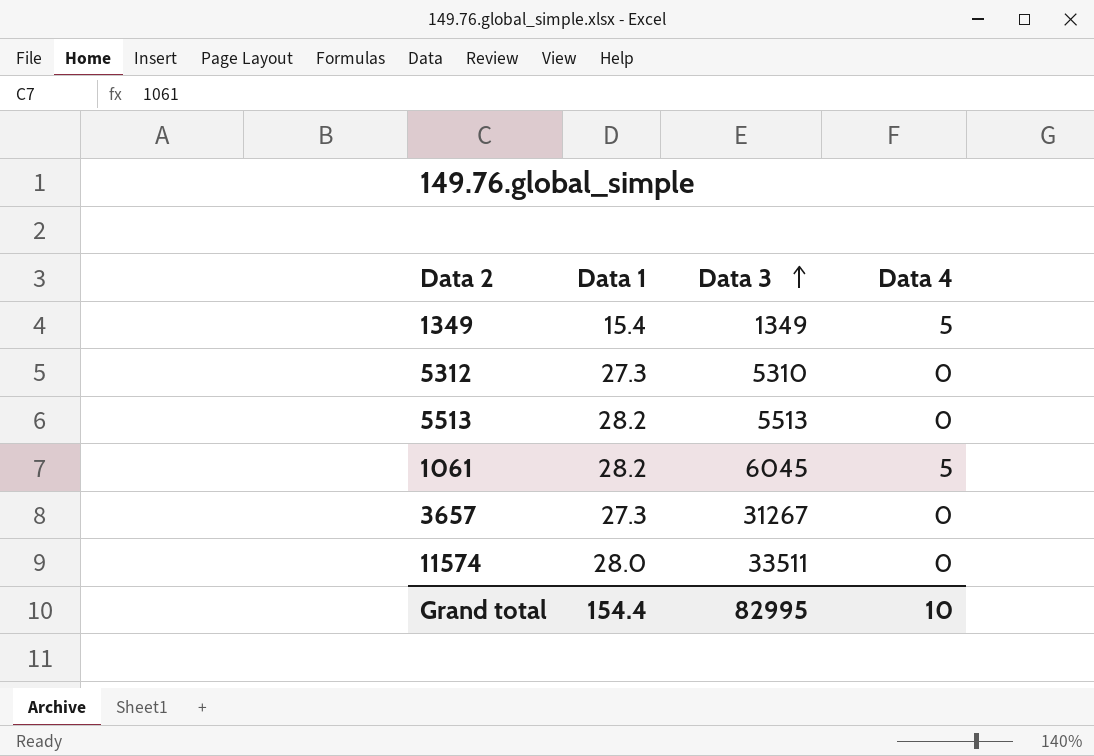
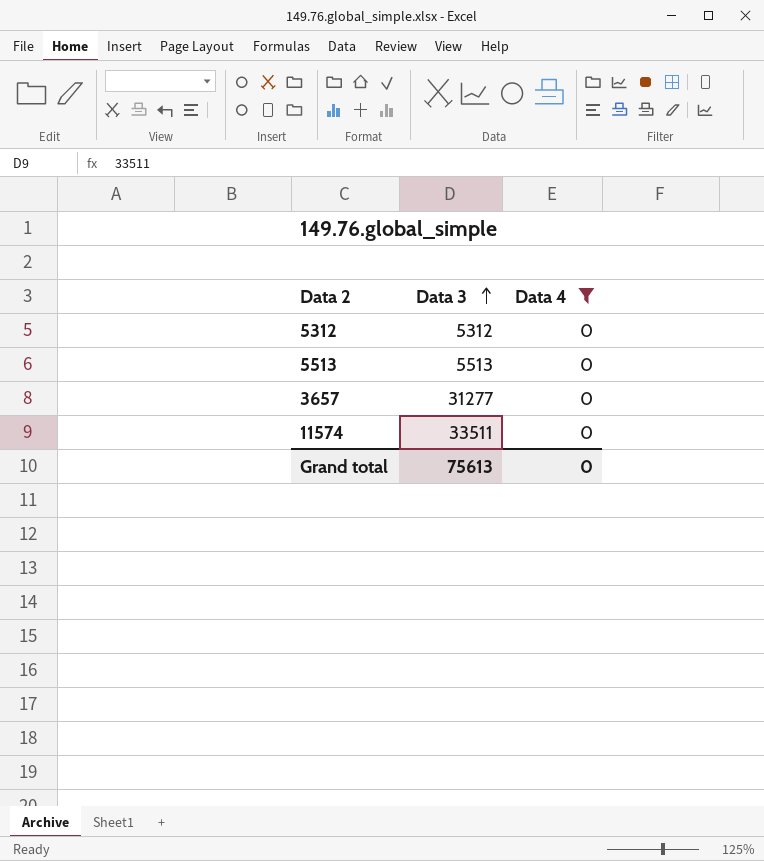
filter: none -> Data 4 = 0
column Data 1 | position: 2 -> none
5312 | Data 3: 5310 -> 5312
3657 | Data 3: 31267 -> 31277
Grand total | Data 3: 82995 -> 75613
Grand total | Data 4: 10 -> 0

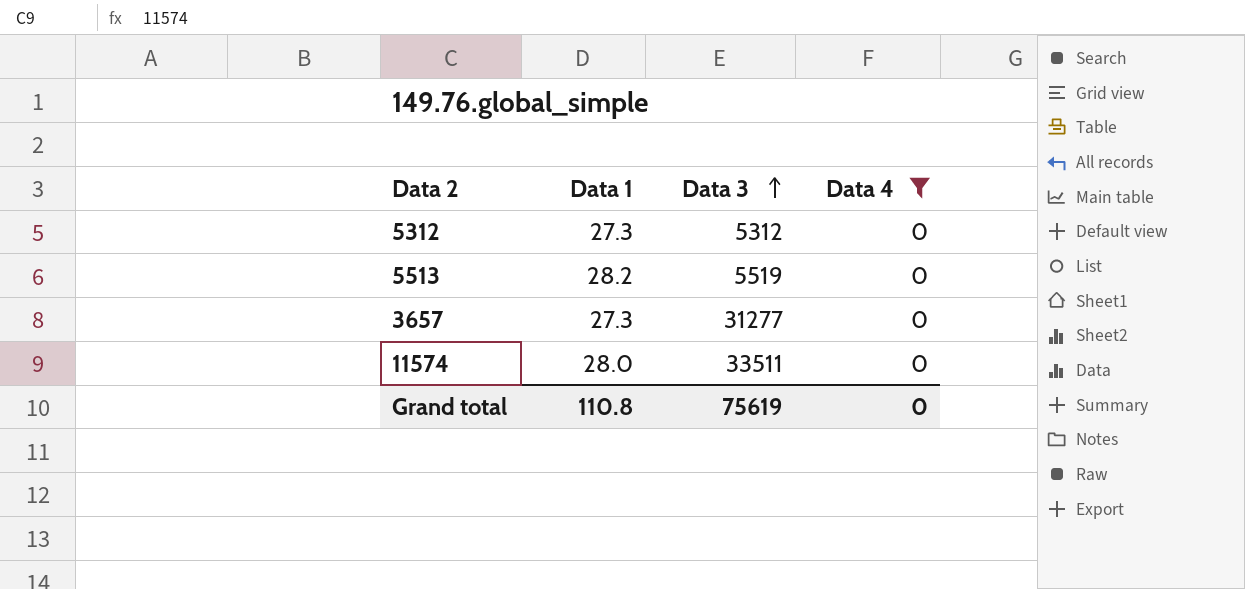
column Data 1 | position: none -> 2
5513 | Data 3: 5513 -> 5519
Grand total | Data 3: 75613 -> 75619

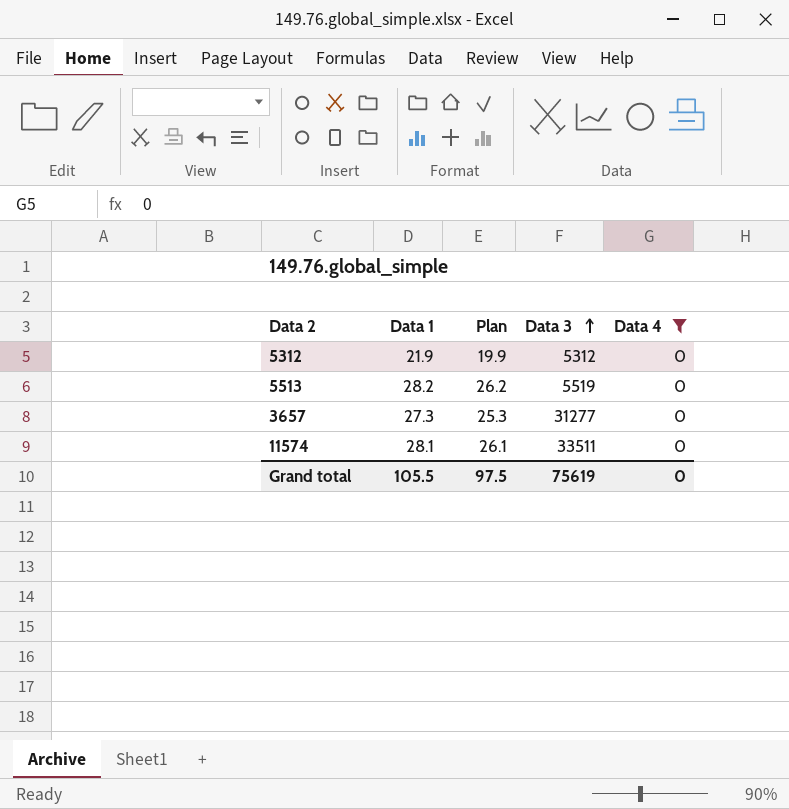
column Plan | formula: none -> [Data 1] - 2
5312 | Data 1: 27.3 -> 21.9
11574 | Data 1: 28.0 -> 28.1
Grand total | Data 1: 110.8 -> 105.5

